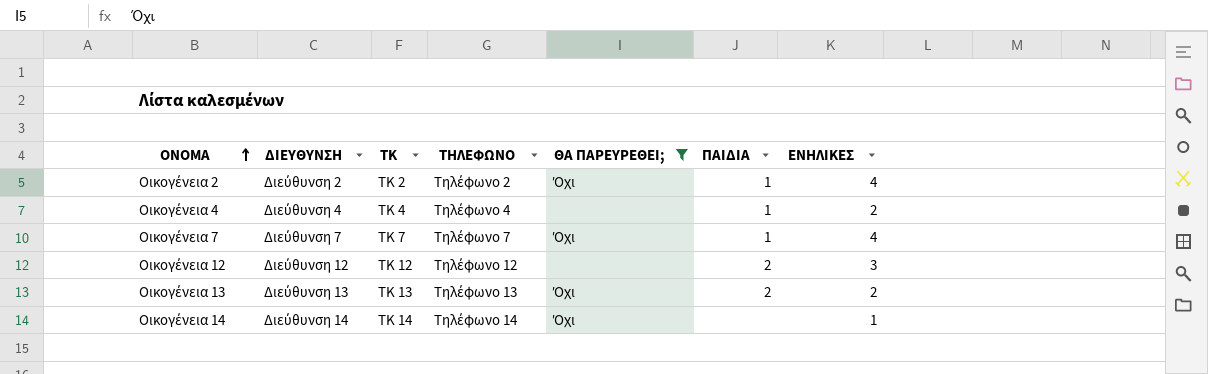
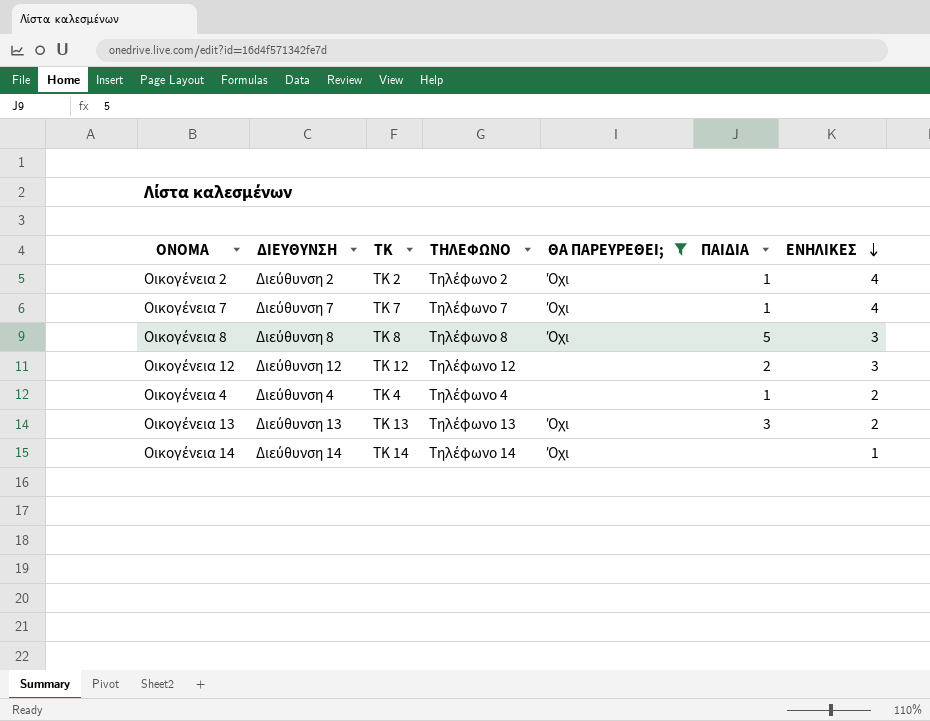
row order: ΟΝΟΜΑ ascending -> ΕΝΗΛΙΚΕΣ descending
row Οικογένεια 8: none -> Διεύθυνση 8 | ΤΚ 8 | Τηλέφωνο 8 | Όχι | 5 | 3
Οικογένεια 13 | ΠΑΙΔΙΑ: 2 -> 3

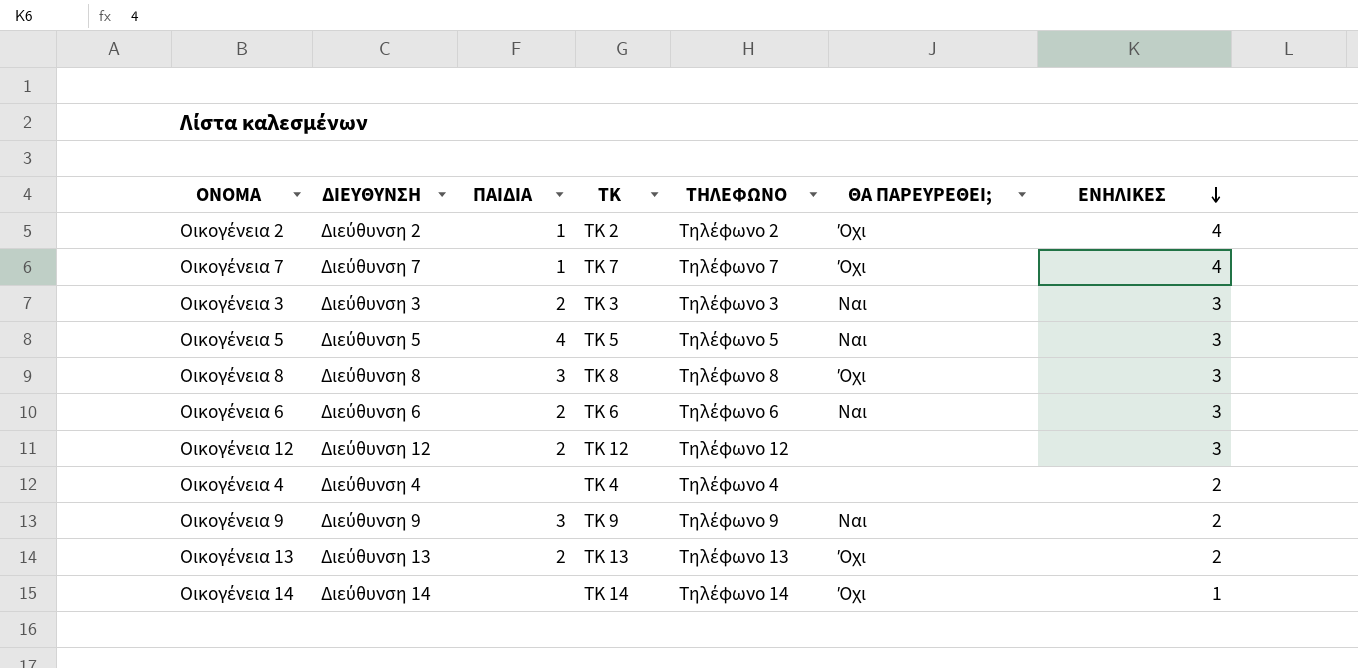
filter: ΘΑ ΠΑΡΕΥΡΕΘΕΙ; != Ναι -> none
column ΠΑΙΔΙΑ | position: 6 -> 3
Οικογένεια 8 | ΠΑΙΔΙΑ: 5 -> 3
Οικογένεια 4 | ΠΑΙΔΙΑ: 1 -> none
Οικογένεια 13 | ΠΑΙΔΙΑ: 3 -> 2

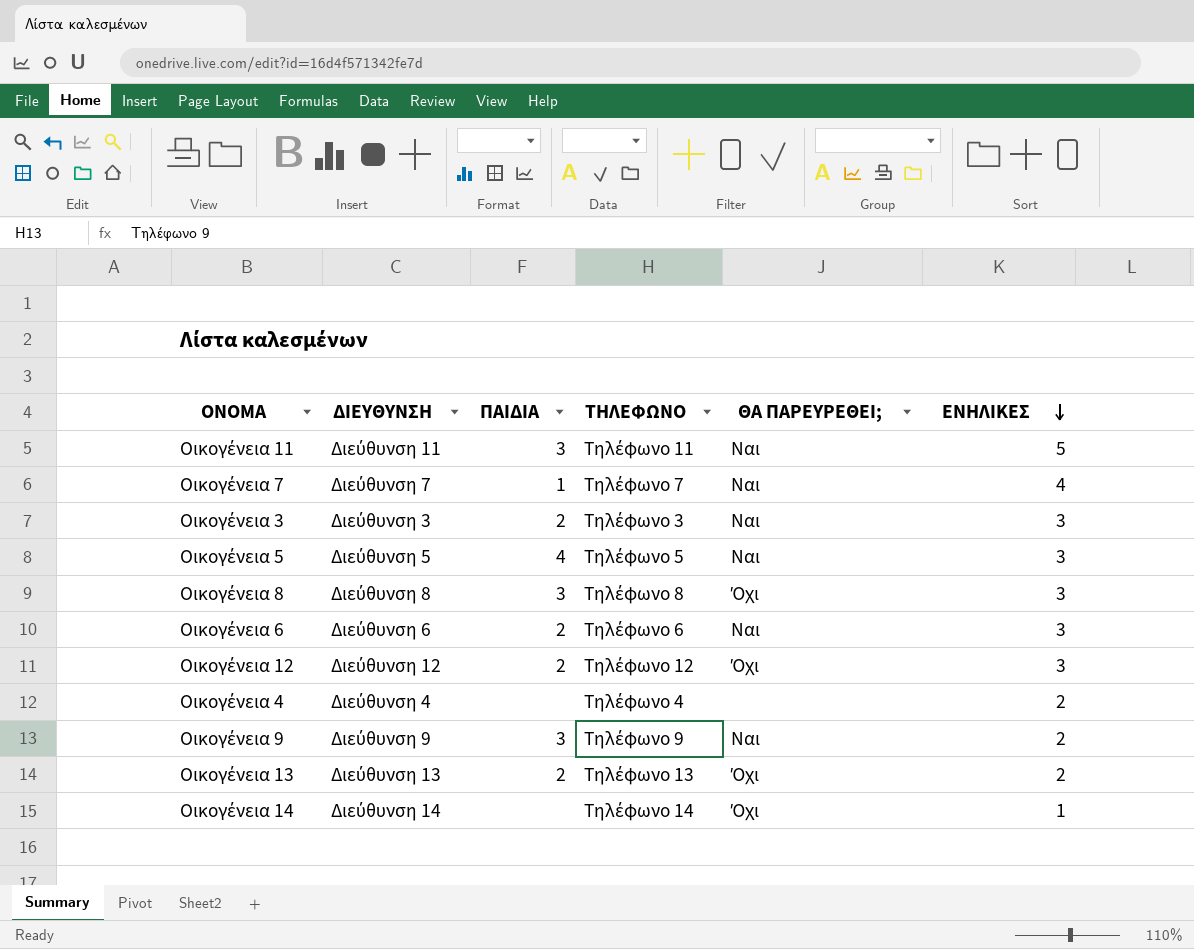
column ΤΚ | position: 4 -> none
row Οικογένεια 2: Διεύθυνση 2 | 1 | ΤΚ 2 | Τηλέφωνο 2 | Όχι | 4 -> none
row Οικογένεια 11: none -> Διεύθυνση 11 | 3 | Τηλέφωνο 11 | Ναι | 5
Οικογένεια 7 | ΘΑ ΠΑΡΕΥΡΕΘΕΙ;: Όχι -> Ναι
Οικογένεια 12 | ΘΑ ΠΑΡΕΥΡΕΘΕΙ;: none -> Όχι

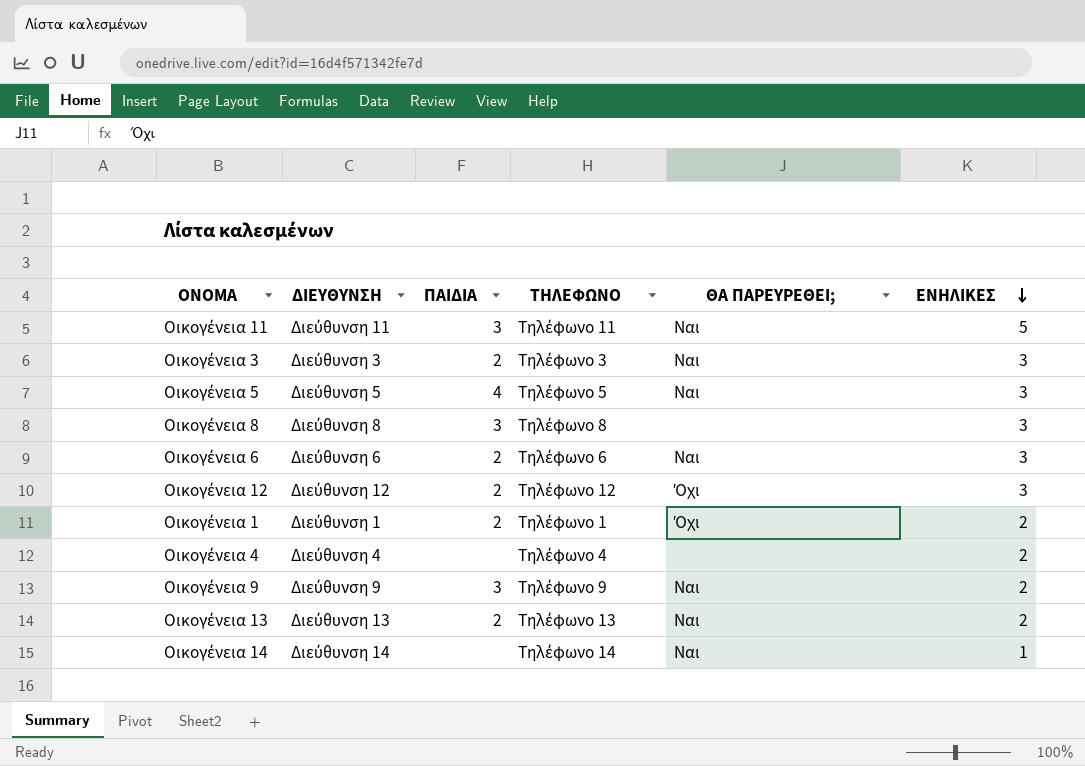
row Οικογένεια 7: Διεύθυνση 7 | 1 | Τηλέφωνο 7 | Ναι | 4 -> none
Οικογένεια 8 | ΘΑ ΠΑΡΕΥΡΕΘΕΙ;: Όχι -> none
row Οικογένεια 1: none -> Διεύθυνση 1 | 2 | Τηλέφωνο 1 | Όχι | 2
Οικογένεια 13 | ΘΑ ΠΑΡΕΥΡΕΘΕΙ;: Όχι -> Ναι
Οικογένεια 14 | ΘΑ ΠΑΡΕΥΡΕΘΕΙ;: Όχι -> Ναι

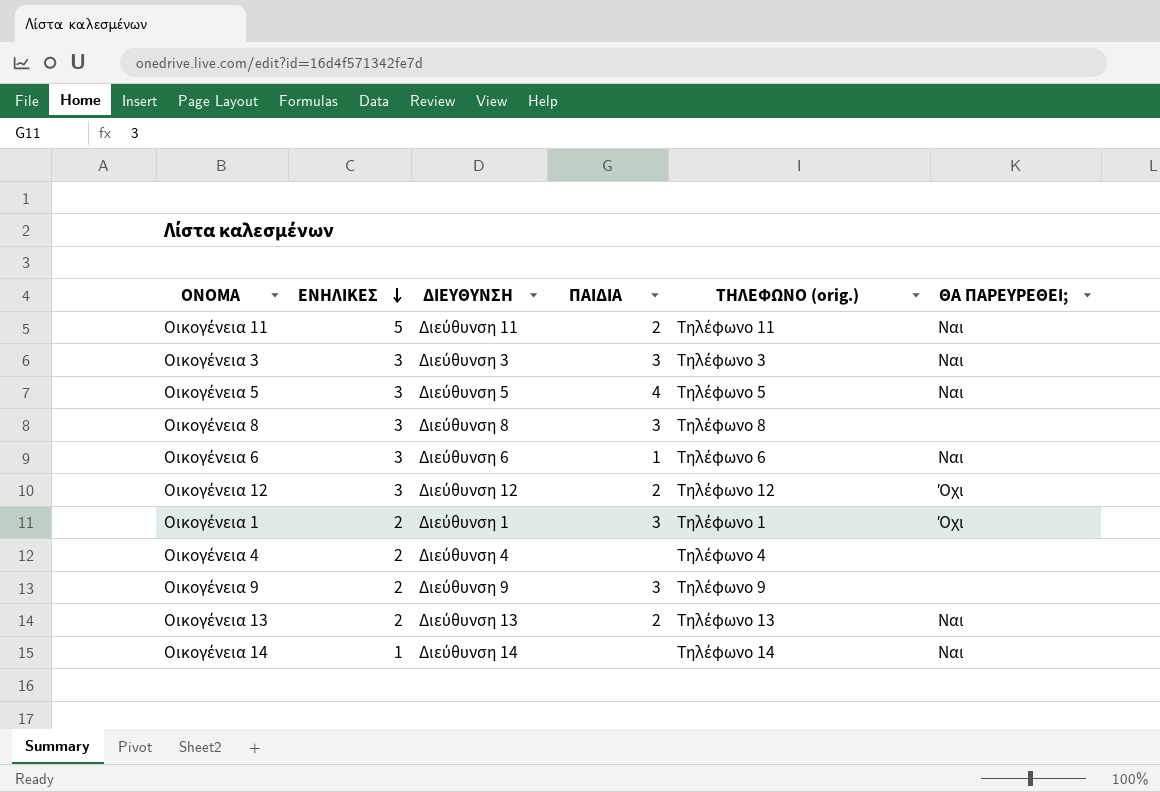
column ΕΝΗΛΙΚΕΣ | position: 6 -> 2
column name: ΤΗΛΕΦΩΝΟ -> ΤΗΛΕΦΩΝΟ (orig.)
Οικογένεια 11 | ΠΑΙΔΙΑ: 3 -> 2
Οικογένεια 3 | ΠΑΙΔΙΑ: 2 -> 3
Οικογένεια 6 | ΠΑΙΔΙΑ: 2 -> 1
Οικογένεια 1 | ΠΑΙΔΙΑ: 2 -> 3
Οικογένεια 9 | ΘΑ ΠΑΡΕΥΡΕΘΕΙ;: Ναι -> none

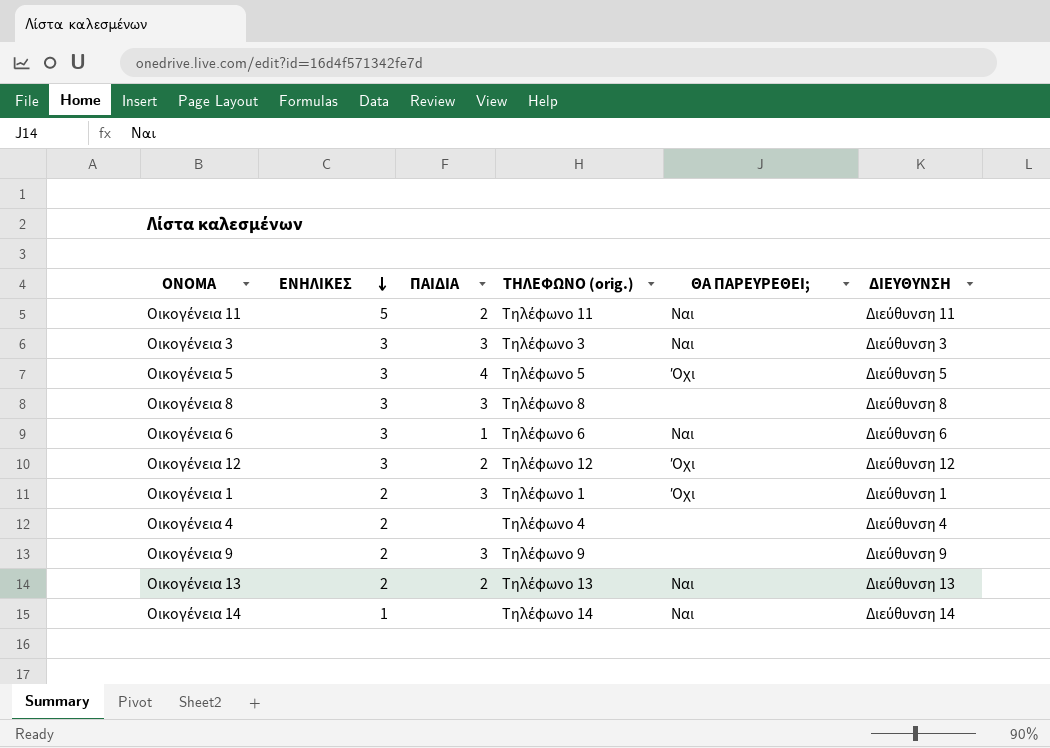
column ΔΙΕΥΘΥΝΣΗ | position: 3 -> 6
Οικογένεια 5 | ΘΑ ΠΑΡΕΥΡΕΘΕΙ;: Ναι -> Όχι

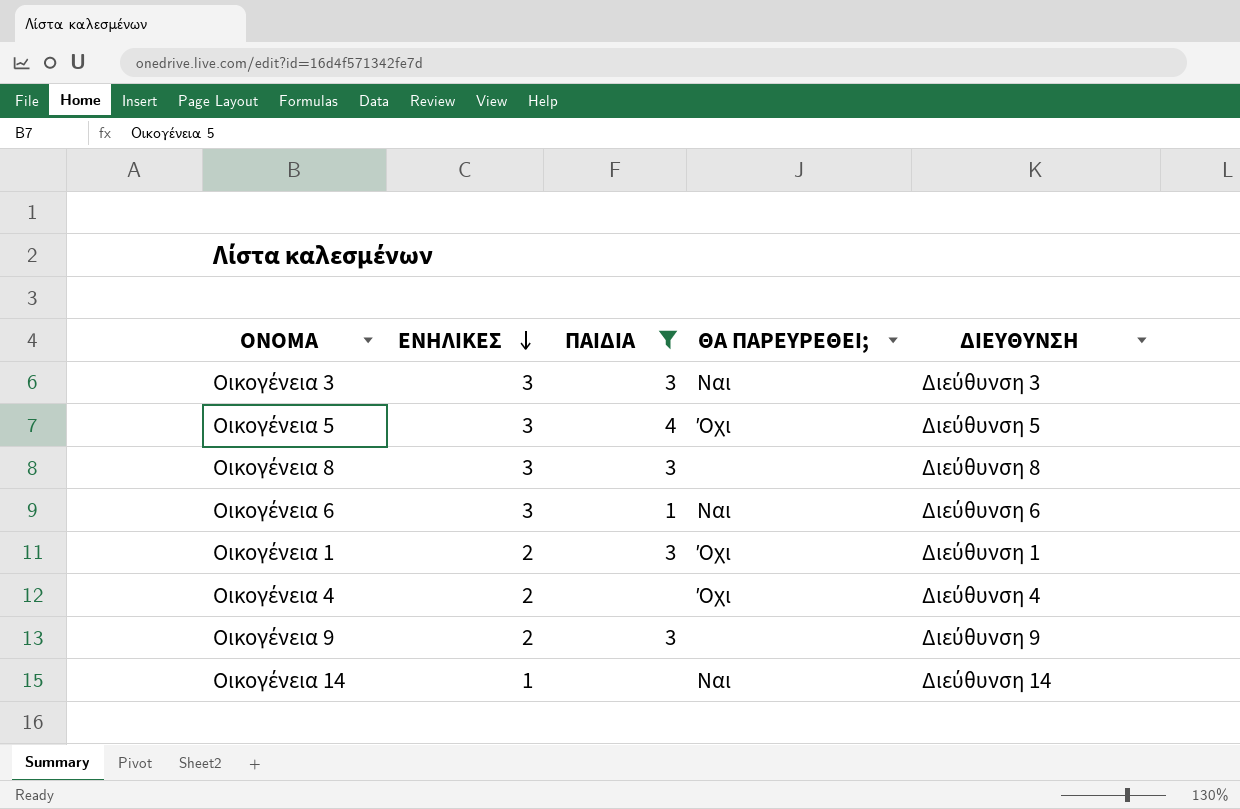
filter: none -> ΠΑΙΔΙΑ != 2
column ΤΗΛΕΦΩΝΟ (orig.) | position: 4 -> none
Οικογένεια 4 | ΘΑ ΠΑΡΕΥΡΕΘΕΙ;: none -> Όχι

